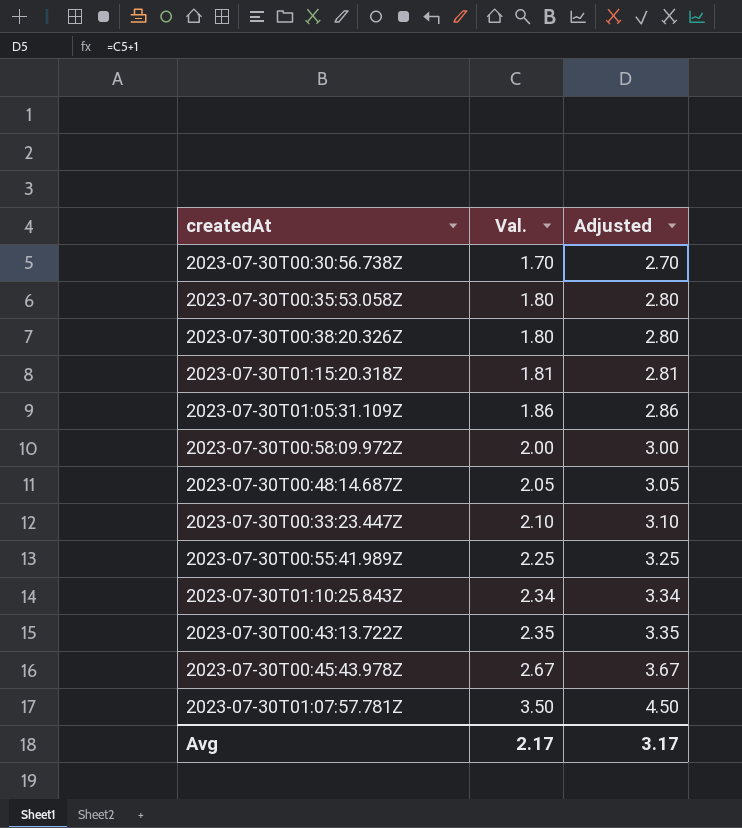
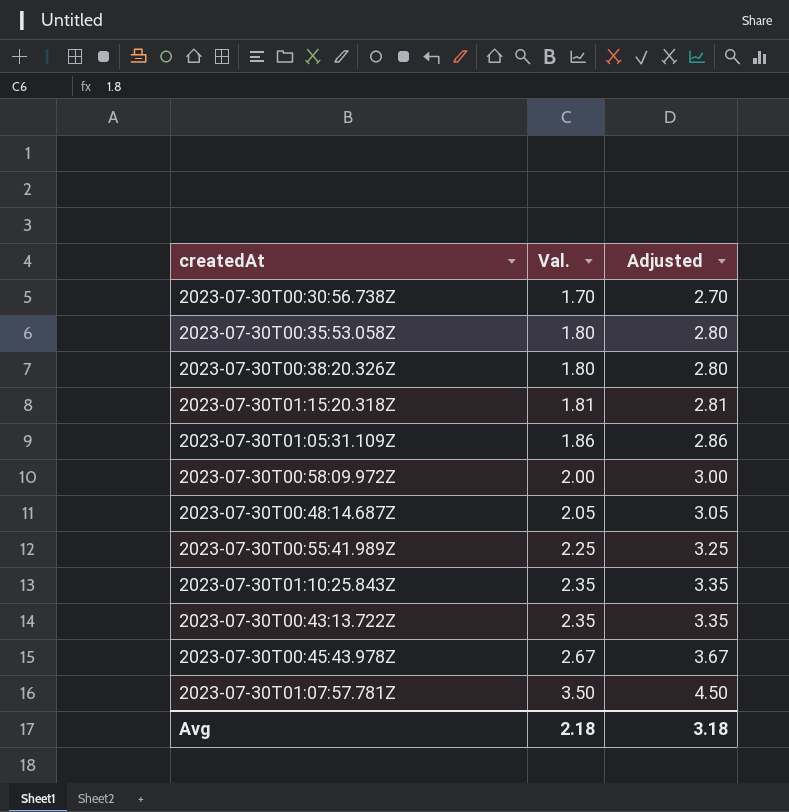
row 2023-07-30T00:33:23.447Z: 2.10 | 3.10 -> none
2023-07-30T01:10:25.843Z | Val.: 2.34 -> 2.35
2023-07-30T01:10:25.843Z | Adjusted: 3.34 -> 3.35
Avg | Val.: 2.17 -> 2.18
Avg | Adjusted: 3.17 -> 3.18

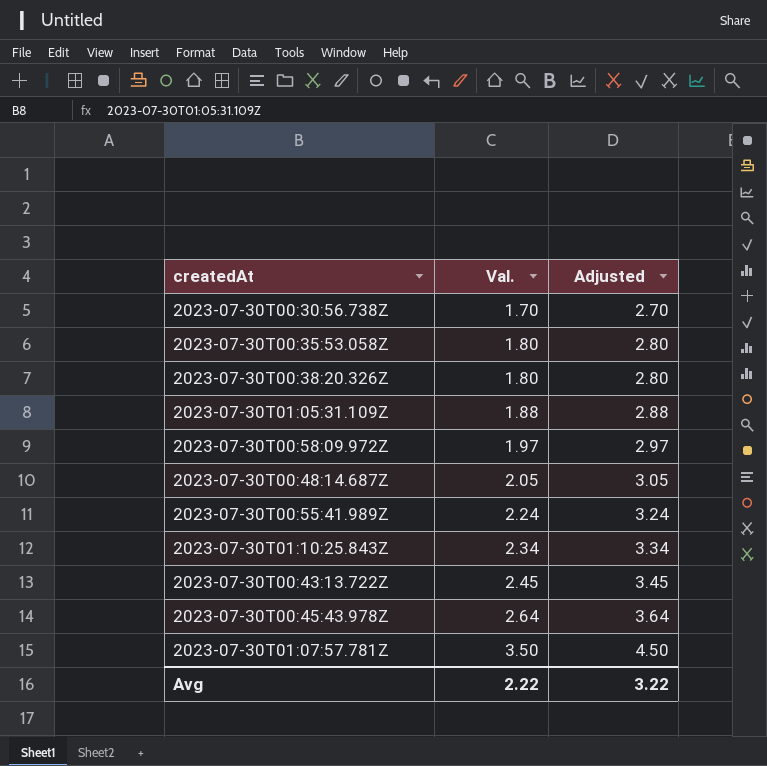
row 2023-07-30T01:15:20.318Z: 1.81 | 2.81 -> none
2023-07-30T01:05:31.109Z | Val.: 1.86 -> 1.88
2023-07-30T01:05:31.109Z | Adjusted: 2.86 -> 2.88
2023-07-30T00:58:09.972Z | Val.: 2.00 -> 1.97
2023-07-30T00:58:09.972Z | Adjusted: 3.00 -> 2.97
2023-07-30T00:55:41.989Z | Val.: 2.25 -> 2.24
2023-07-30T00:55:41.989Z | Adjusted: 3.25 -> 3.24
2023-07-30T01:10:25.843Z | Val.: 2.35 -> 2.34
2023-07-30T01:10:25.843Z | Adjusted: 3.35 -> 3.34
2023-07-30T00:43:13.722Z | Val.: 2.35 -> 2.45
2023-07-30T00:43:13.722Z | Adjusted: 3.35 -> 3.45
2023-07-30T00:45:43.978Z | Val.: 2.67 -> 2.64
2023-07-30T00:45:43.978Z | Adjusted: 3.67 -> 3.64
Avg | Val.: 2.18 -> 2.22
Avg | Adjusted: 3.18 -> 3.22

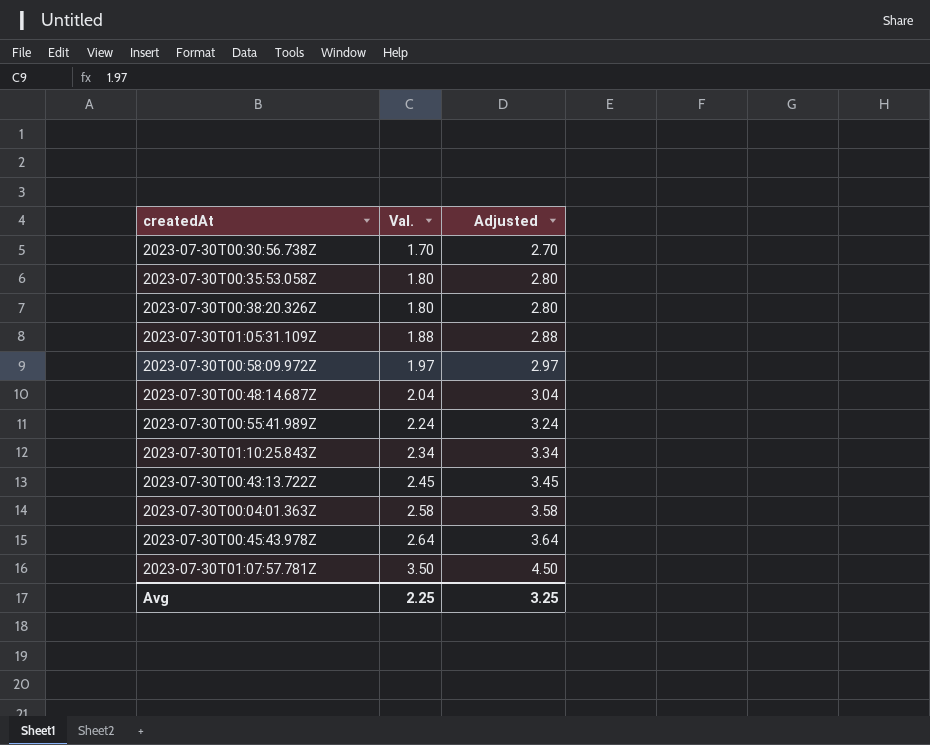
2023-07-30T00:48:14.687Z | Val.: 2.05 -> 2.04
2023-07-30T00:48:14.687Z | Adjusted: 3.05 -> 3.04
row 2023-07-30T00:04:01.363Z: none -> 2.58 | 3.58
Avg | Val.: 2.22 -> 2.25
Avg | Adjusted: 3.22 -> 3.25

